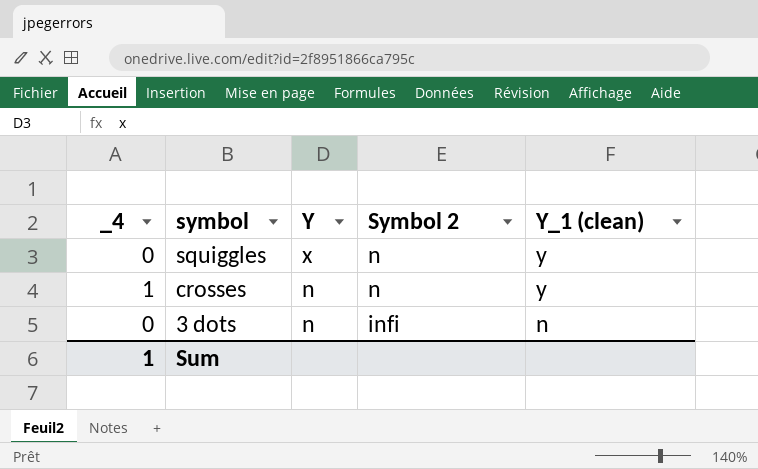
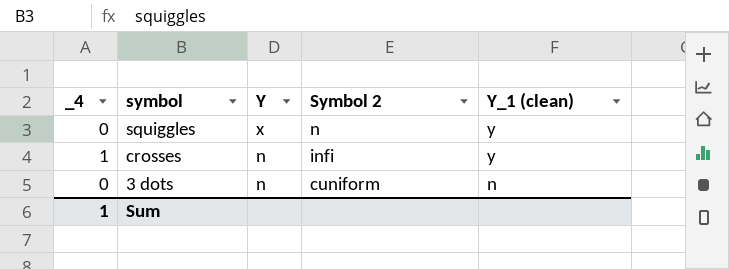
crosses | Symbol 2: n -> infi
3 dots | Symbol 2: infi -> cuniform

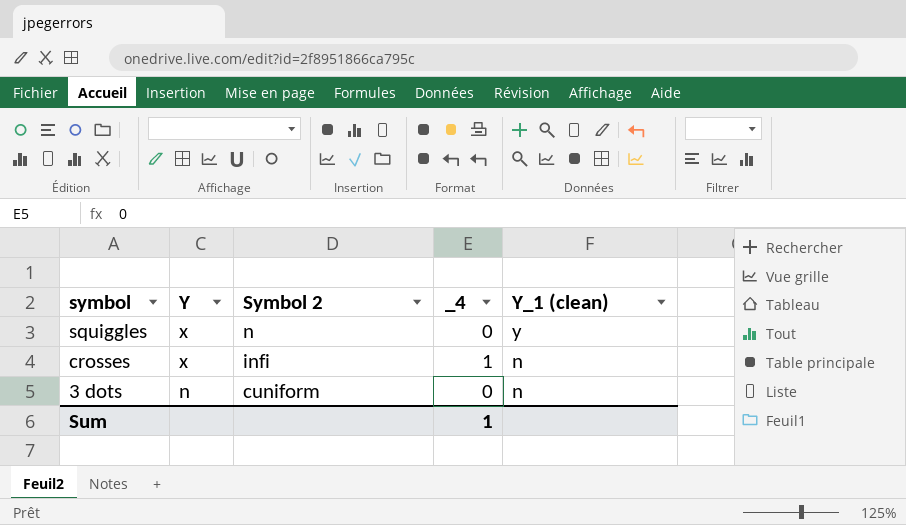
column _4 | position: 1 -> 4
crosses | Y: n -> x
crosses | Y_1 (clean): y -> n

